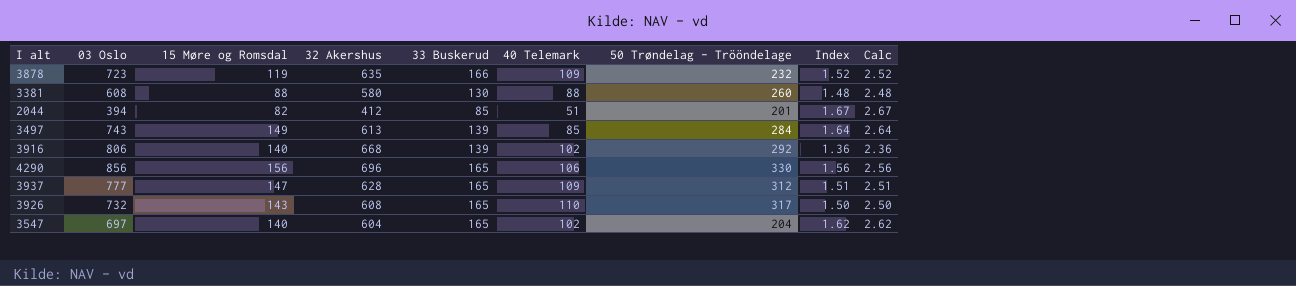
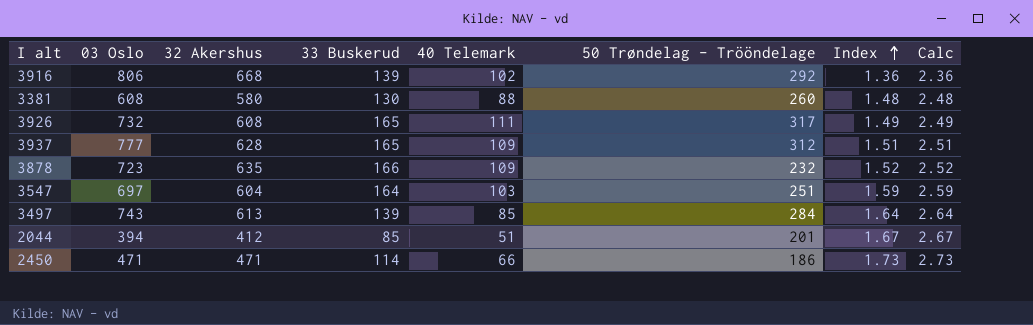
row order: none -> Index ascending
column 15 Møre og Romsdal | position: 3 -> none
row 4290: 856 | 156 | 696 | 165 | 106 | 330 | 1.56 | 2.56 -> none
3926 | 40 Telemark: 110 -> 111
3926 | Index: 1.50 -> 1.49
3926 | Calc: 2.50 -> 2.49
3547 | 33 Buskerud: 165 -> 164
3547 | 40 Telemark: 102 -> 103
3547 | 50 Trøndelag - Trööndelage: 204 -> 251
3547 | Index: 1.62 -> 1.59
3547 | Calc: 2.62 -> 2.59
row 2450: none -> 471 | 471 | 114 | 66 | 186 | 1.73 | 2.73

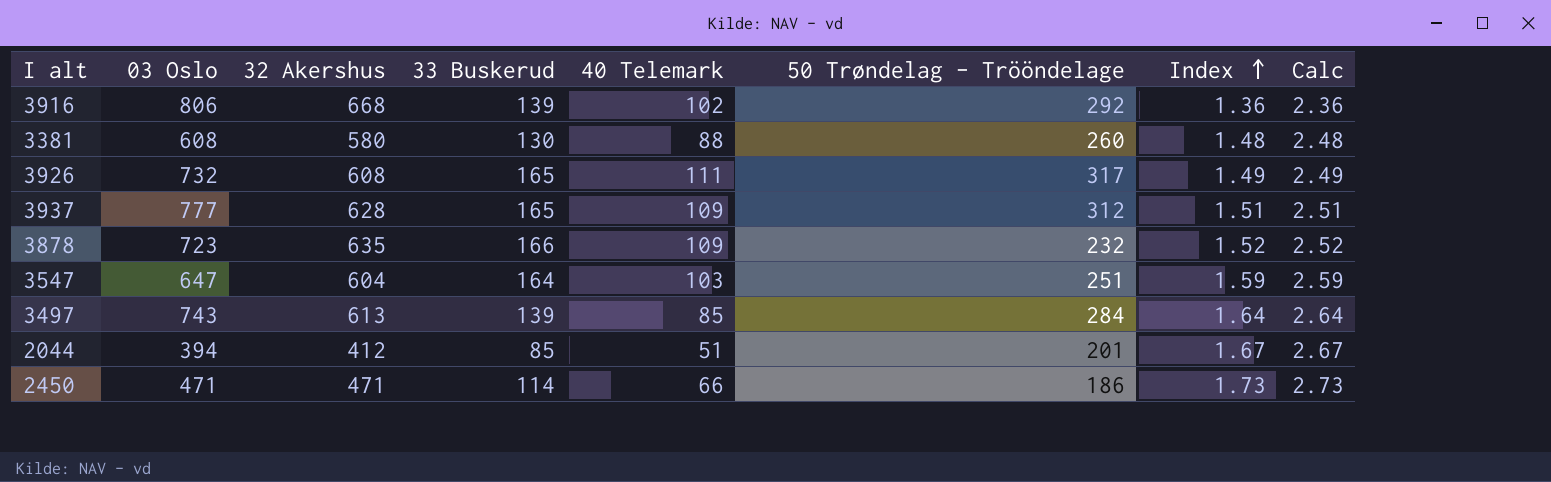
3547 | 03 Oslo: 697 -> 647

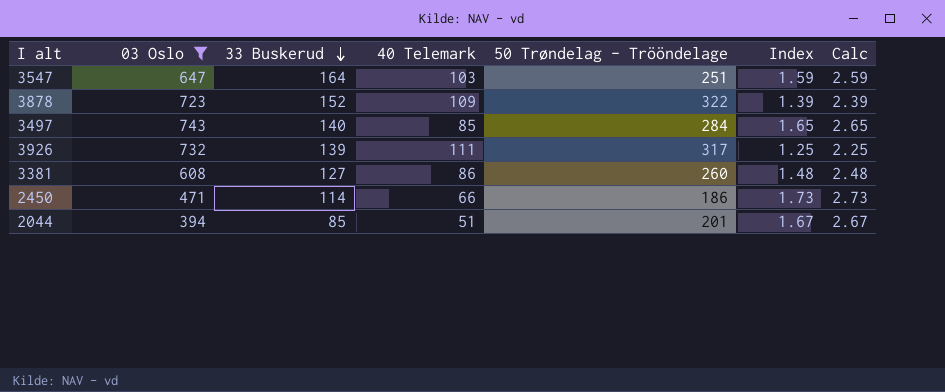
filter: none -> 03 Oslo <= 743
row order: Index ascending -> 33 Buskerud descending
column 32 Akershus | position: 3 -> none
3878 | 33 Buskerud: 166 -> 152
3878 | 50 Trøndelag - Trööndelage: 232 -> 322
3878 | Index: 1.52 -> 1.39
3878 | Calc: 2.52 -> 2.39
3497 | 33 Buskerud: 139 -> 140
3497 | Index: 1.64 -> 1.65
3497 | Calc: 2.64 -> 2.65
3926 | 33 Buskerud: 165 -> 139
3926 | Index: 1.49 -> 1.25
3926 | Calc: 2.49 -> 2.25
3381 | 33 Buskerud: 130 -> 127
3381 | 40 Telemark: 88 -> 86

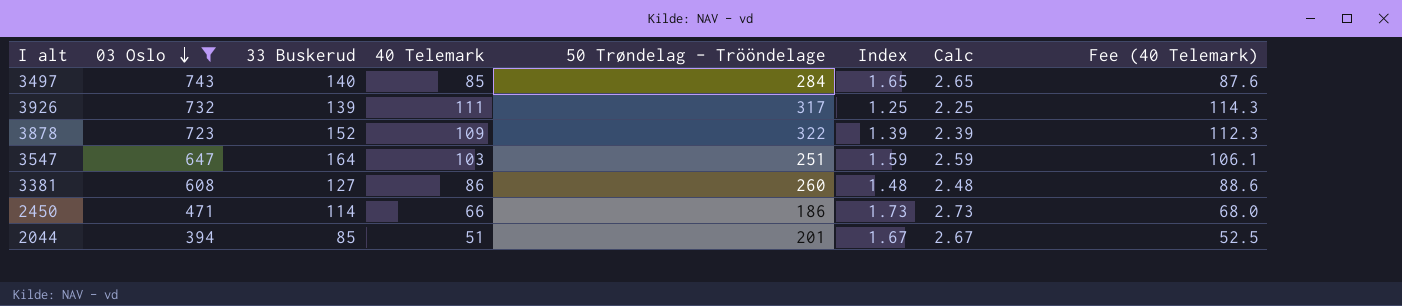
row order: 33 Buskerud descending -> 03 Oslo descending
column Fee (40 Telemark) | formula: none -> [40 Telemark] * 1.03

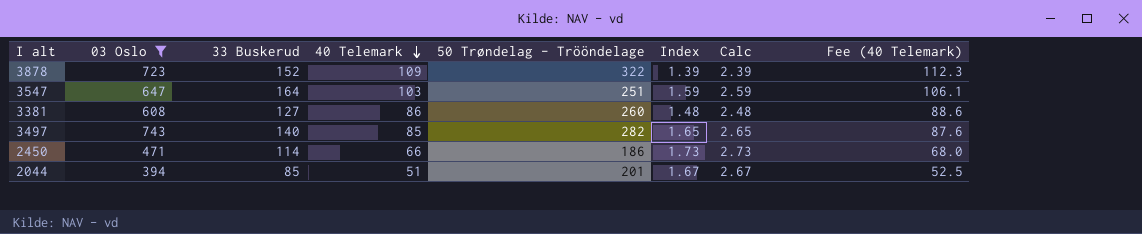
row order: 03 Oslo descending -> 40 Telemark descending
row 3926: 732 | 139 | 111 | 317 | 1.25 | 2.25 | 114.3 -> none
3497 | 50 Trøndelag - Trööndelage: 284 -> 282

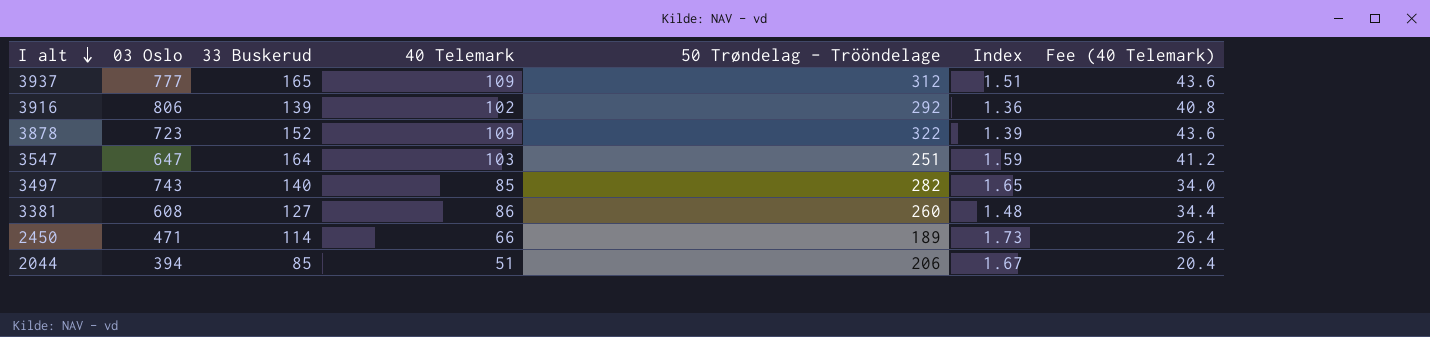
filter: 03 Oslo <= 743 -> none
row order: 40 Telemark descending -> I alt descending
column Calc | formula: [Index] + 1 -> none
column Fee (40 Telemark) | formula: [40 Telemark] * 1.03 -> [40 Telemark] * 0.4
2450 | 50 Trøndelag - Trööndelage: 186 -> 189
2044 | 50 Trøndelag - Trööndelage: 201 -> 206

